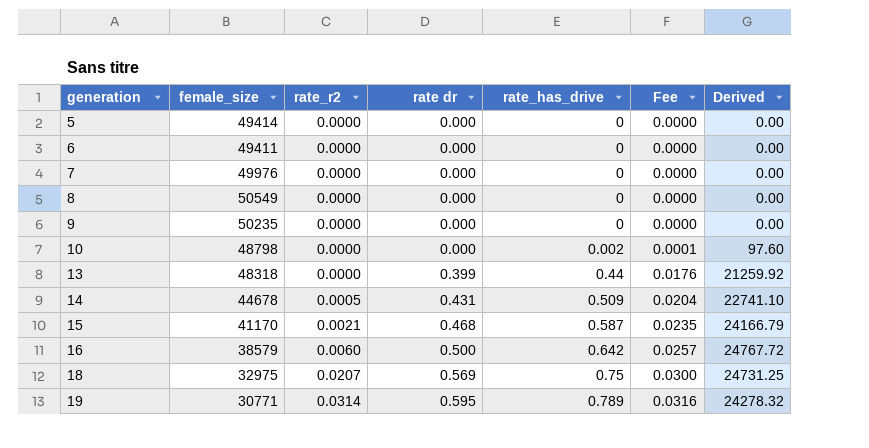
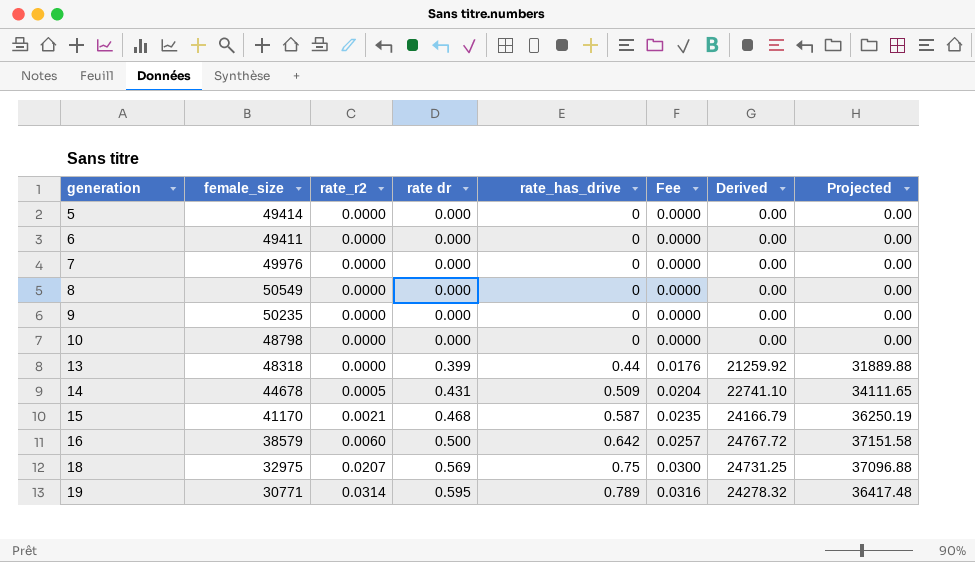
column Projected | formula: none -> [Derived] * 1.5
10 | rate_has_drive: 0.002 -> 0
10 | Fee: 0.0001 -> 0.0000
10 | Derived: 97.60 -> 0.00

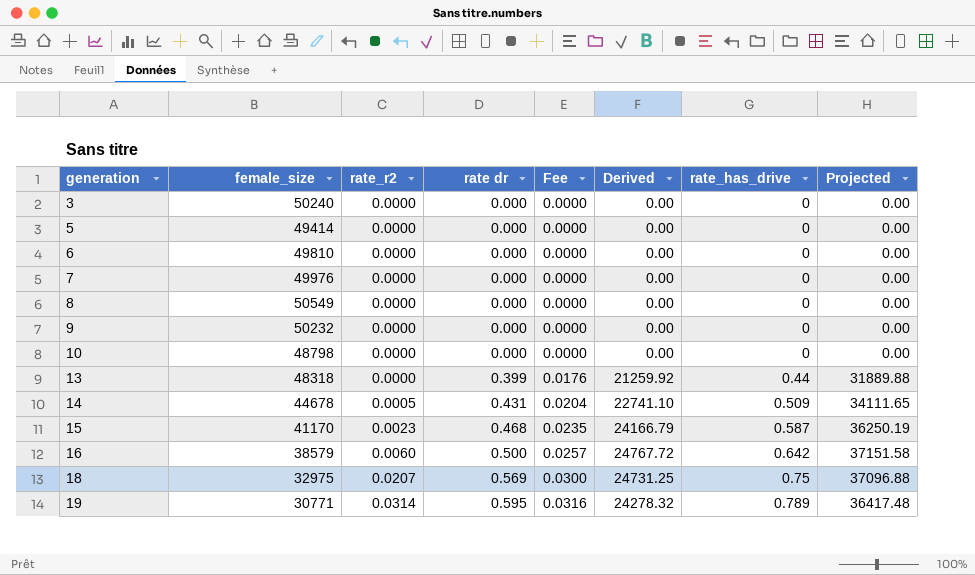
column rate_has_drive | position: 5 -> 7
row 3: none -> 50240 | 0.0000 | 0.000 | 0.0000 | 0.00 | 0 | 0.00
6 | female_size: 49411 -> 49810
9 | female_size: 50235 -> 50232
15 | rate_r2: 0.0021 -> 0.0023

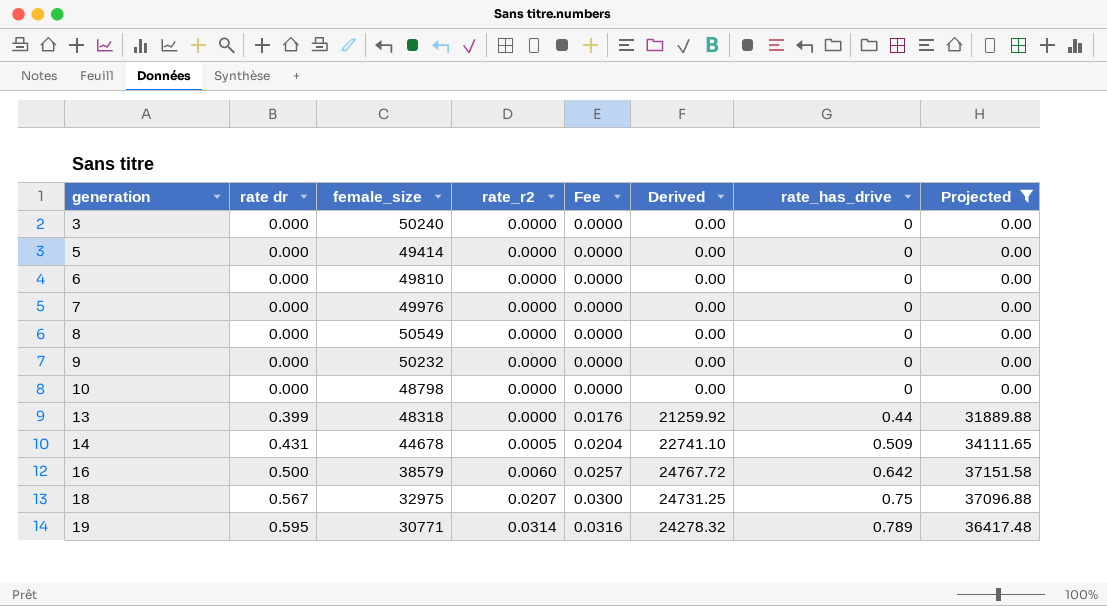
filter: none -> Projected != 36250.19
column rate dr | position: 4 -> 2
18 | rate dr: 0.569 -> 0.567

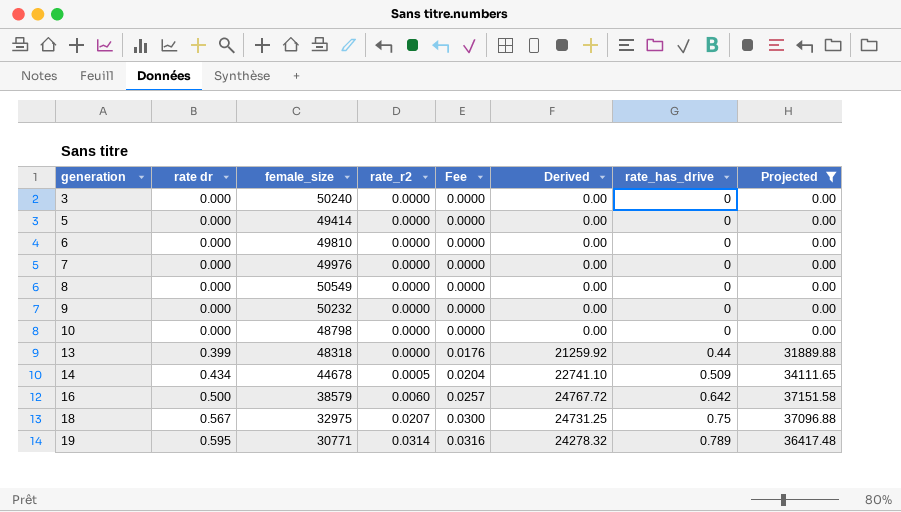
14 | rate dr: 0.431 -> 0.434

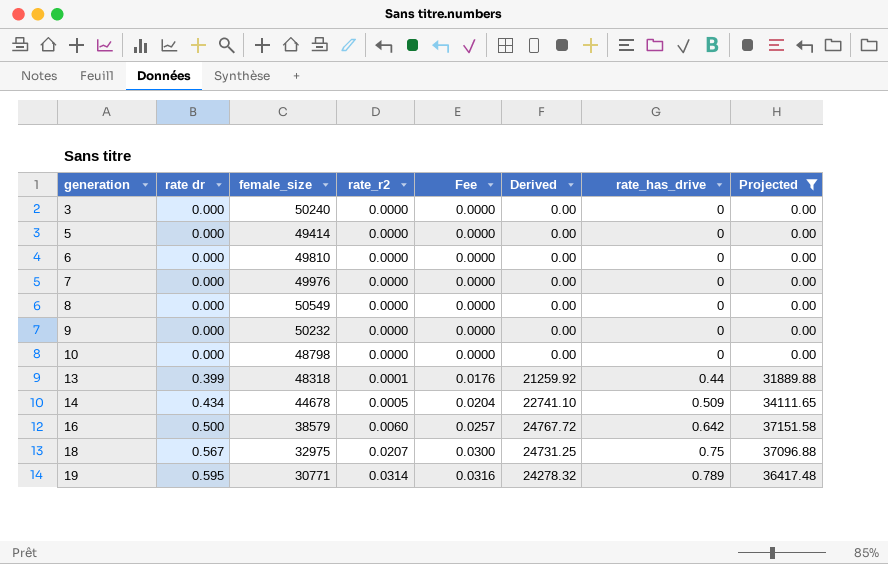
13 | rate_r2: 0.0000 -> 0.0001

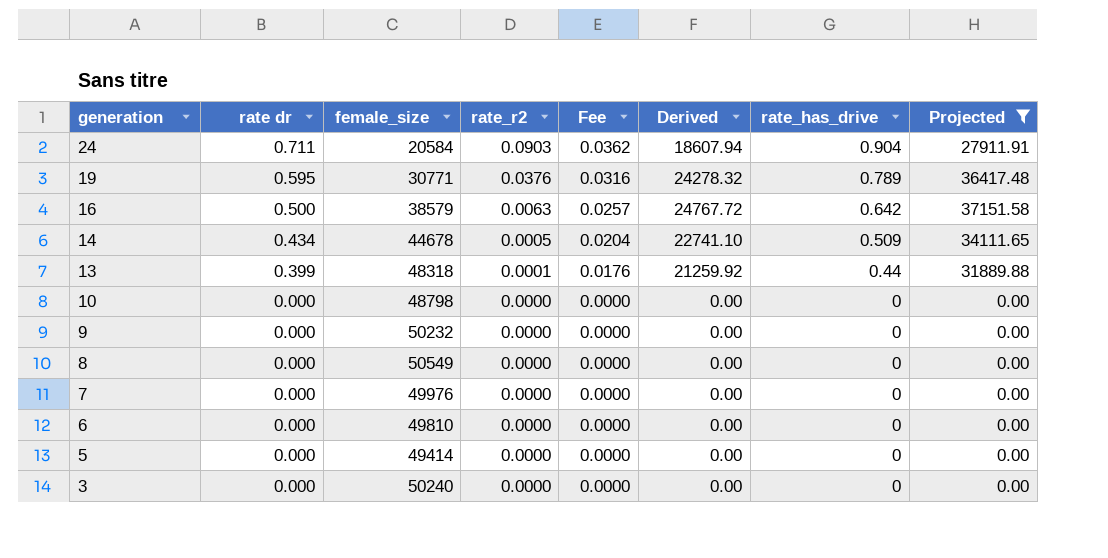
row order: generation ascending -> generation descending
row 18: 0.567 | 32975 | 0.0207 | 0.0300 | 24731.25 | 0.75 | 37096.88 -> none
row 24: none -> 0.711 | 20584 | 0.0903 | 0.0362 | 18607.94 | 0.904 | 27911.91
19 | rate_r2: 0.0314 -> 0.0376
16 | rate_r2: 0.0060 -> 0.0063

